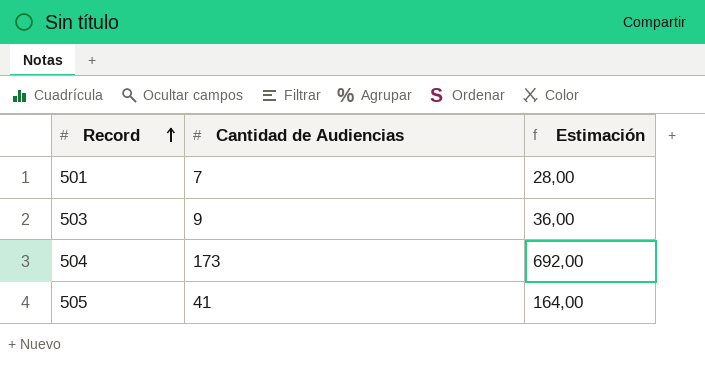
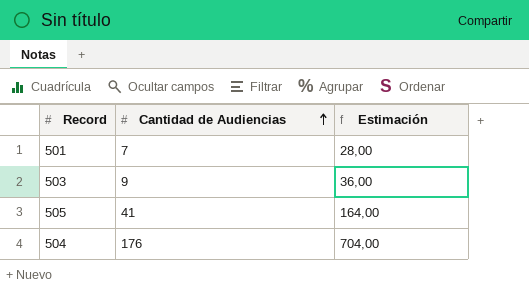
row order: Record ascending -> Cantidad de Audiencias ascending
504 | Cantidad de Audiencias: 173 -> 176
504 | Estimación: 692,00 -> 704,00

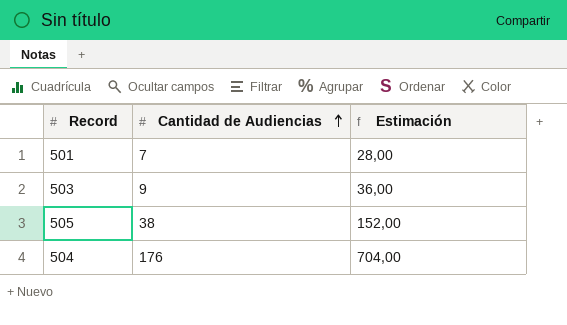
505 | Cantidad de Audiencias: 41 -> 38
505 | Estimación: 164,00 -> 152,00

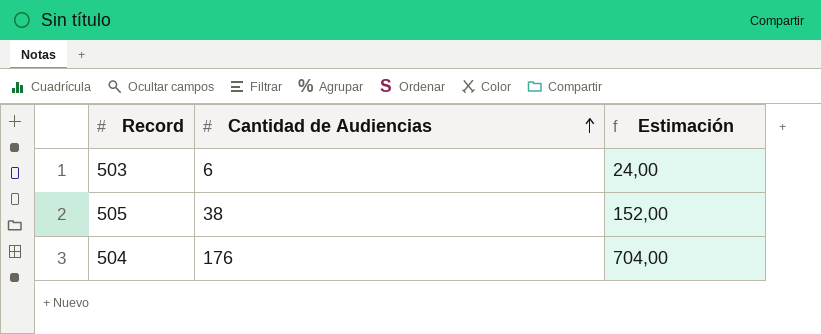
row 501: 7 | 28,00 -> none
503 | Cantidad de Audiencias: 9 -> 6
503 | Estimación: 36,00 -> 24,00

